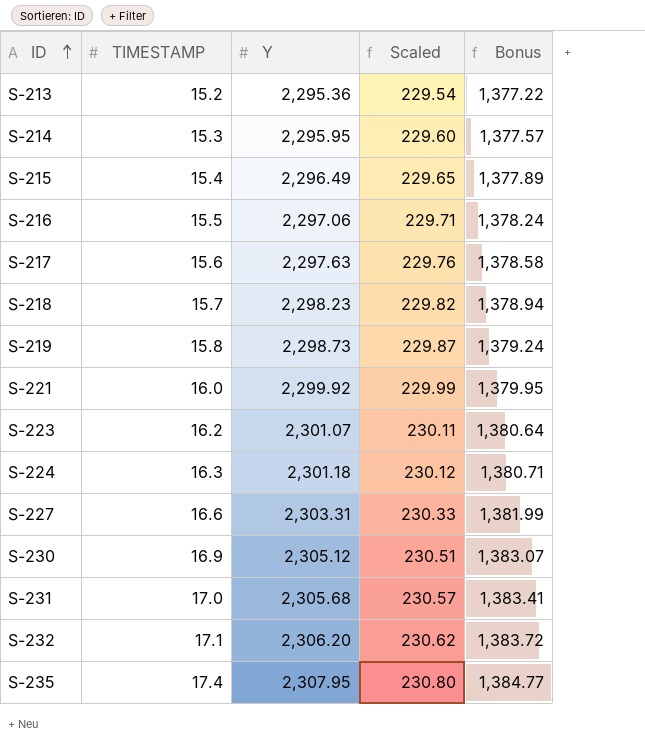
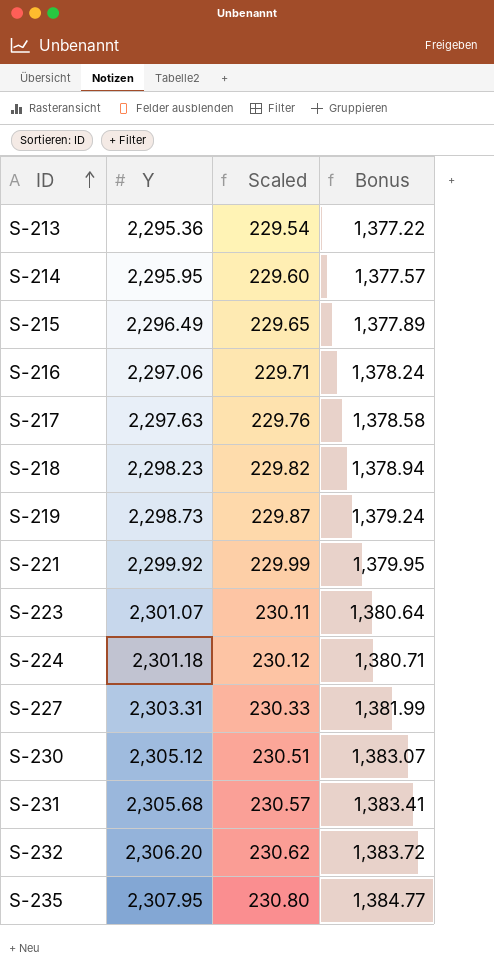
column TIMESTAMP | position: 2 -> none

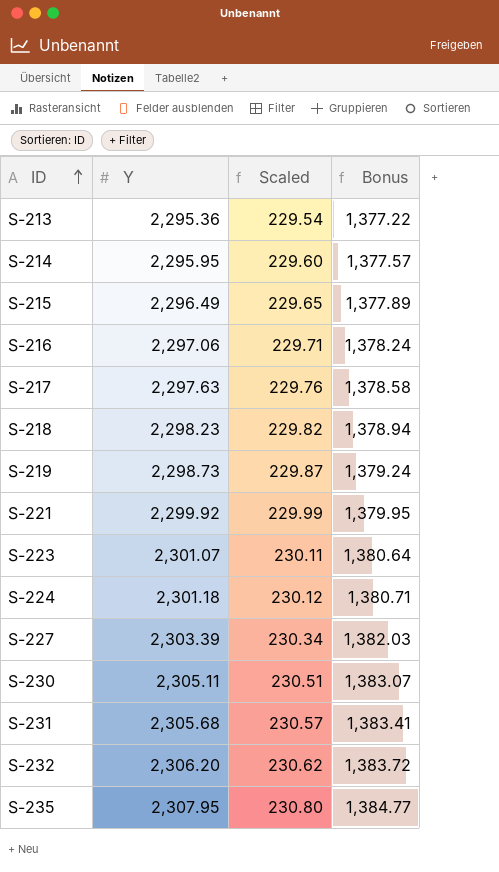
S-227 | Y: 2,303.31 -> 2,303.39
S-227 | Scaled: 230.33 -> 230.34
S-227 | Bonus: 1,381.99 -> 1,382.03
S-230 | Y: 2,305.12 -> 2,305.11

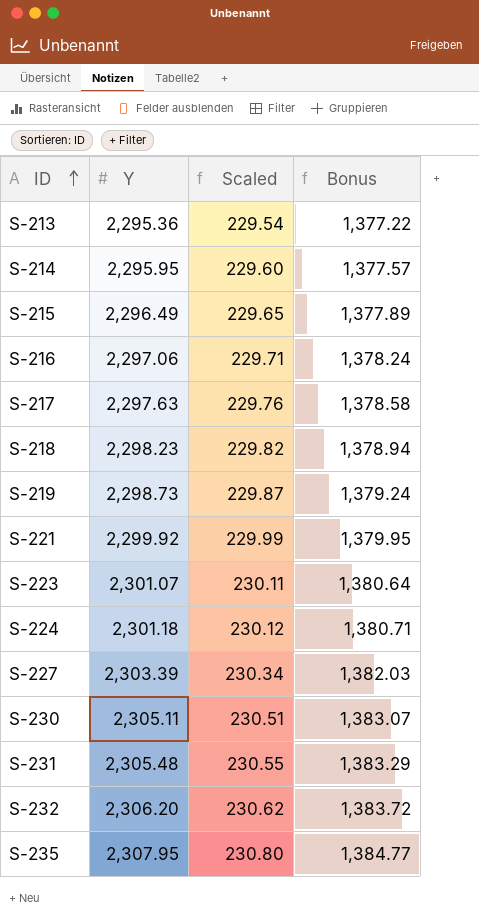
S-231 | Y: 2,305.68 -> 2,305.48
S-231 | Scaled: 230.57 -> 230.55
S-231 | Bonus: 1,383.41 -> 1,383.29

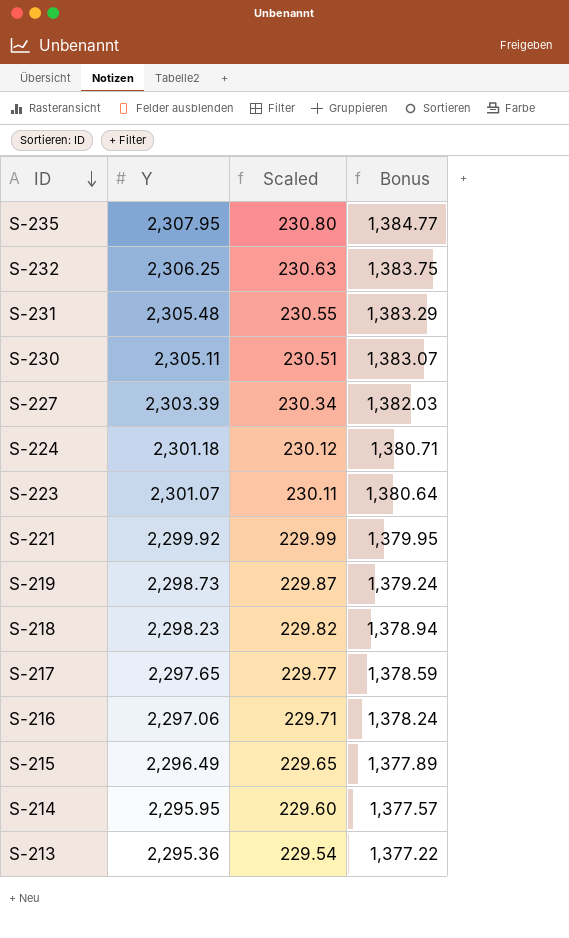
row order: ID ascending -> ID descending
S-232 | Y: 2,306.20 -> 2,306.25
S-232 | Scaled: 230.62 -> 230.63
S-232 | Bonus: 1,383.72 -> 1,383.75
S-217 | Y: 2,297.63 -> 2,297.65
S-217 | Scaled: 229.76 -> 229.77
S-217 | Bonus: 1,378.58 -> 1,378.59

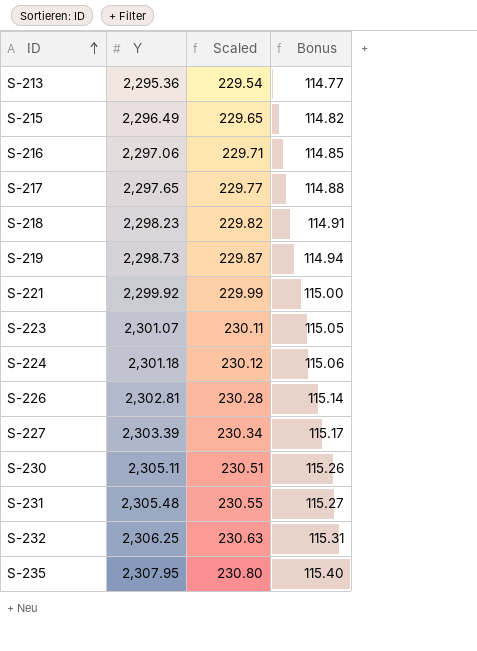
row order: ID descending -> ID ascending
column Bonus | formula: [Y] * 0.6 -> [Y] * 0.05
row S-214: 2,295.95 | 229.60 | 1,377.57 -> none
row S-226: none -> 2,302.81 | 230.28 | 115.14

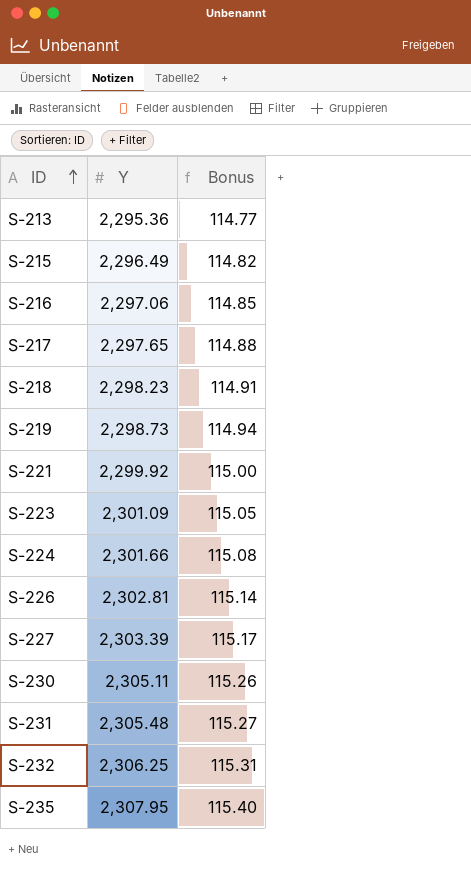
column Scaled | formula: [Y] * 0.1 -> none
S-223 | Y: 2,301.07 -> 2,301.09
S-224 | Y: 2,301.18 -> 2,301.66
S-224 | Bonus: 115.06 -> 115.08

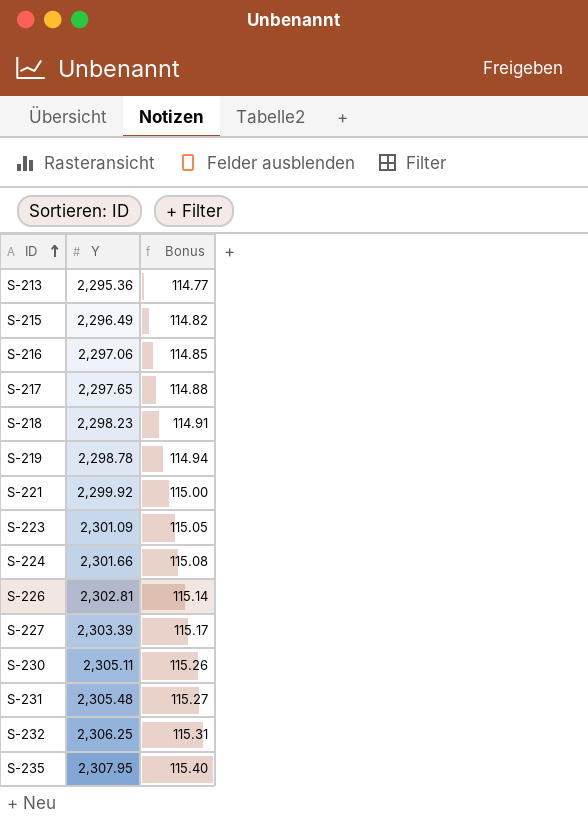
S-219 | Y: 2,298.73 -> 2,298.78

